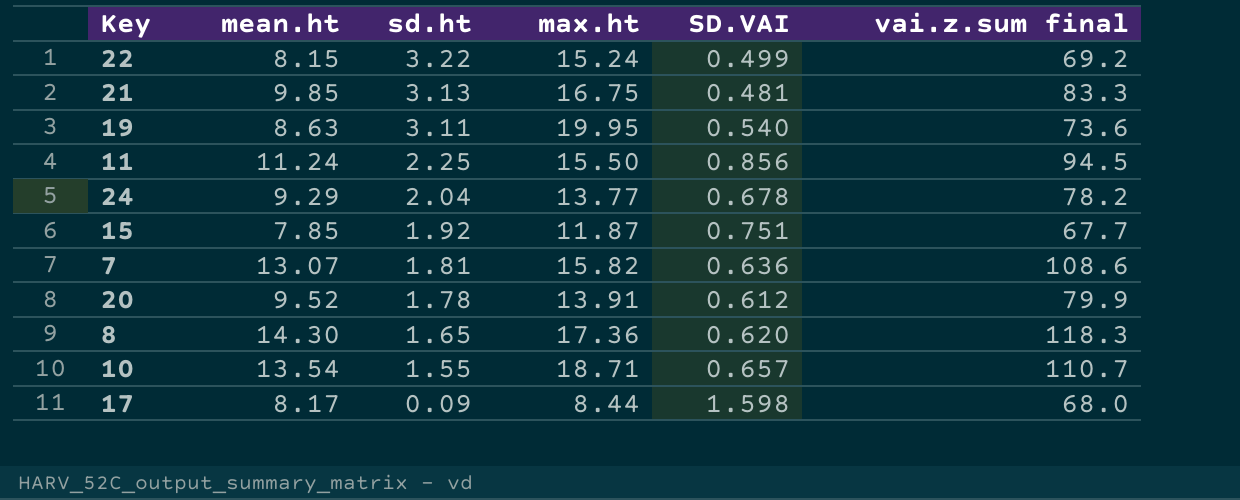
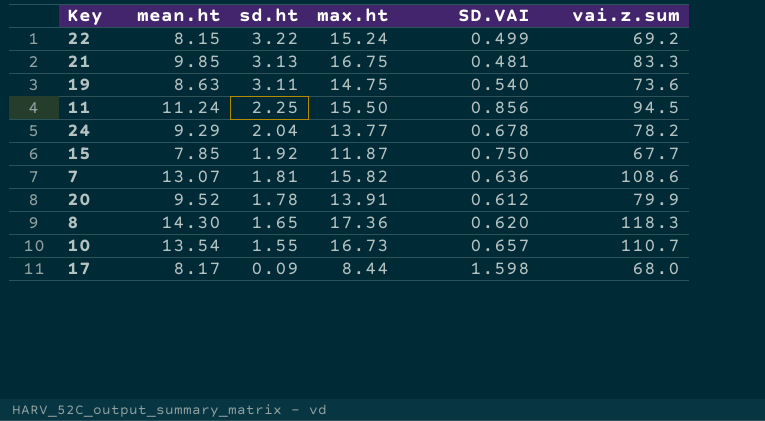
column name: vai.z.sum final -> vai.z.sum
19 | max.ht: 19.95 -> 14.75
15 | SD.VAI: 0.751 -> 0.750
10 | max.ht: 18.71 -> 16.73

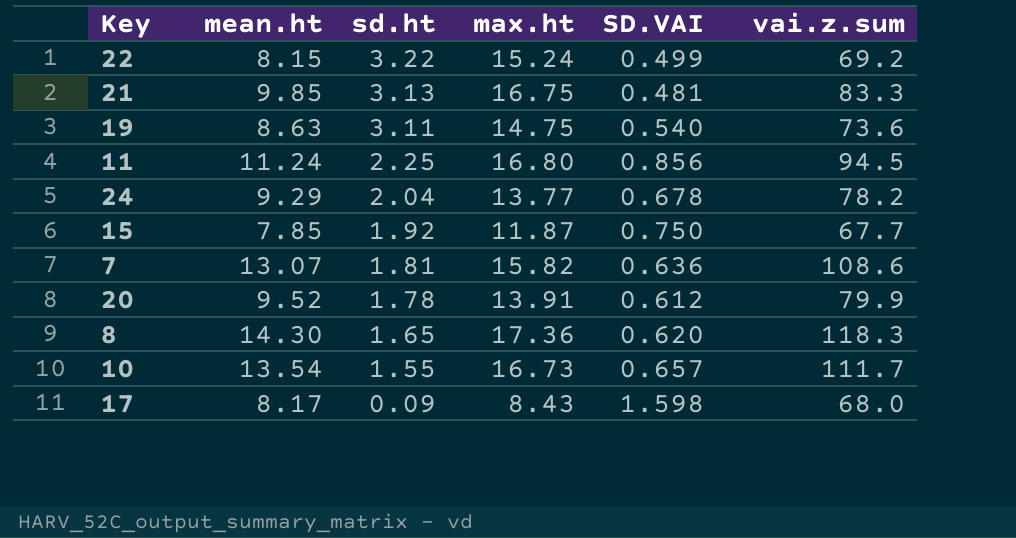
11 | max.ht: 15.50 -> 16.80
10 | vai.z.sum: 110.7 -> 111.7
17 | max.ht: 8.44 -> 8.43

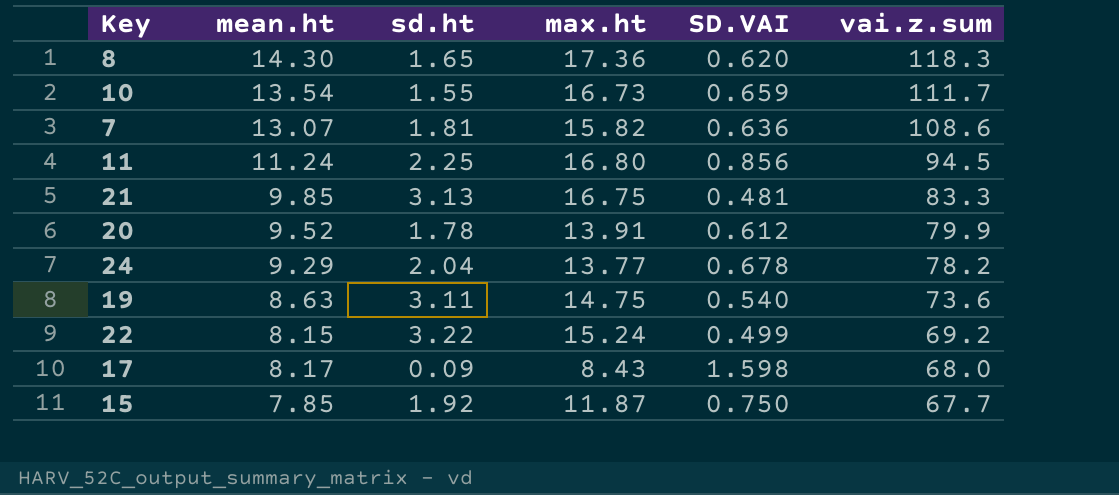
row order: sd.ht descending -> vai.z.sum descending
10 | SD.VAI: 0.657 -> 0.659

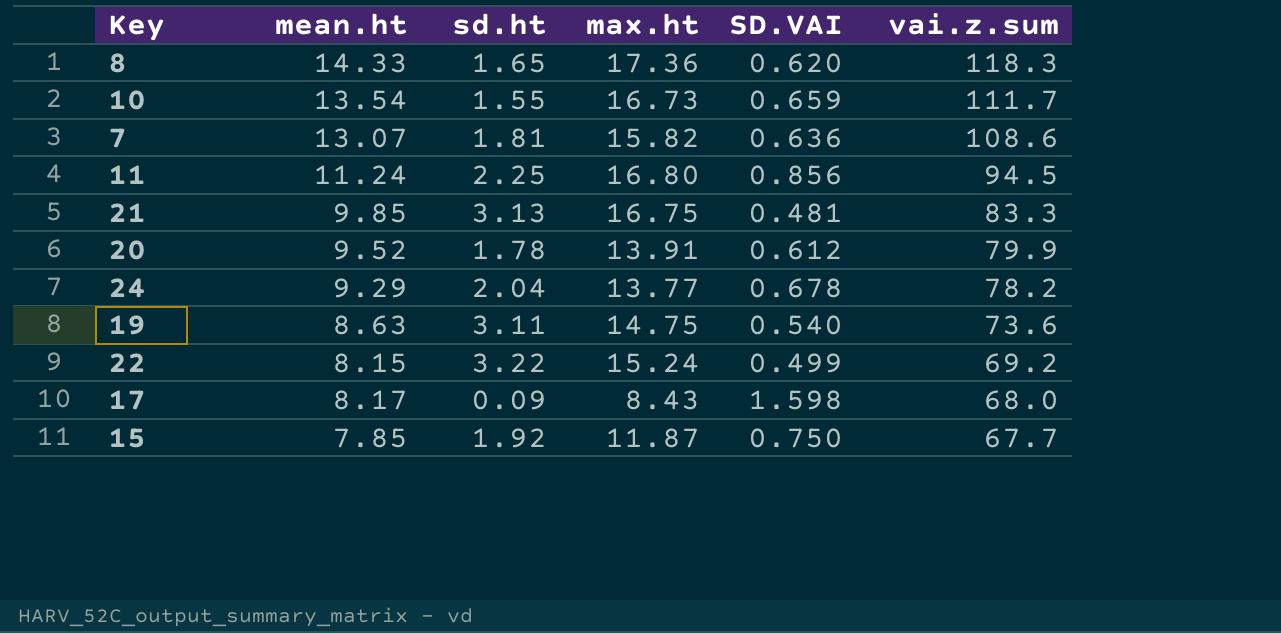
8 | mean.ht: 14.30 -> 14.33

